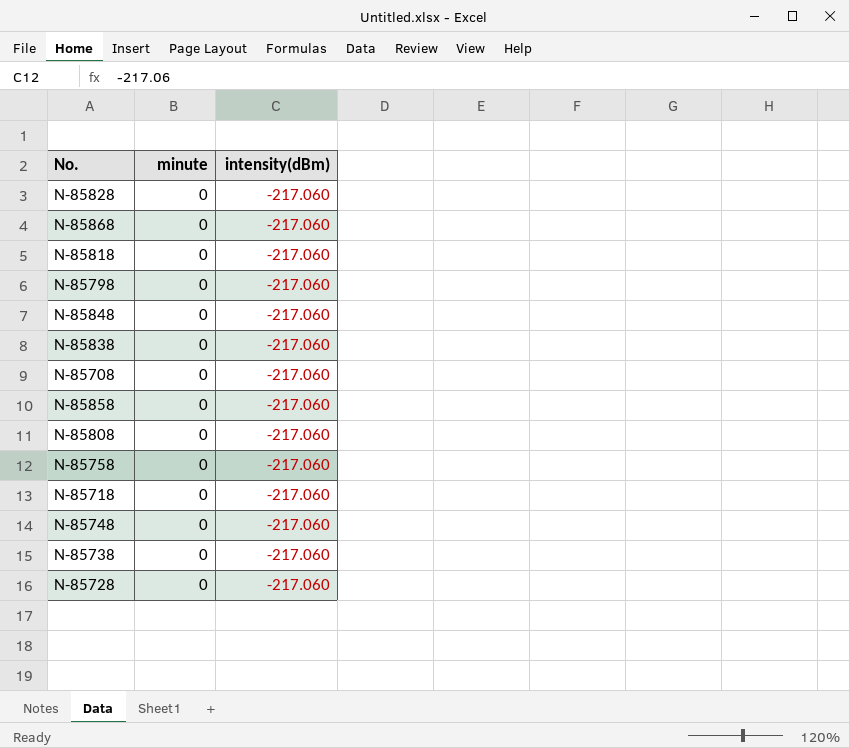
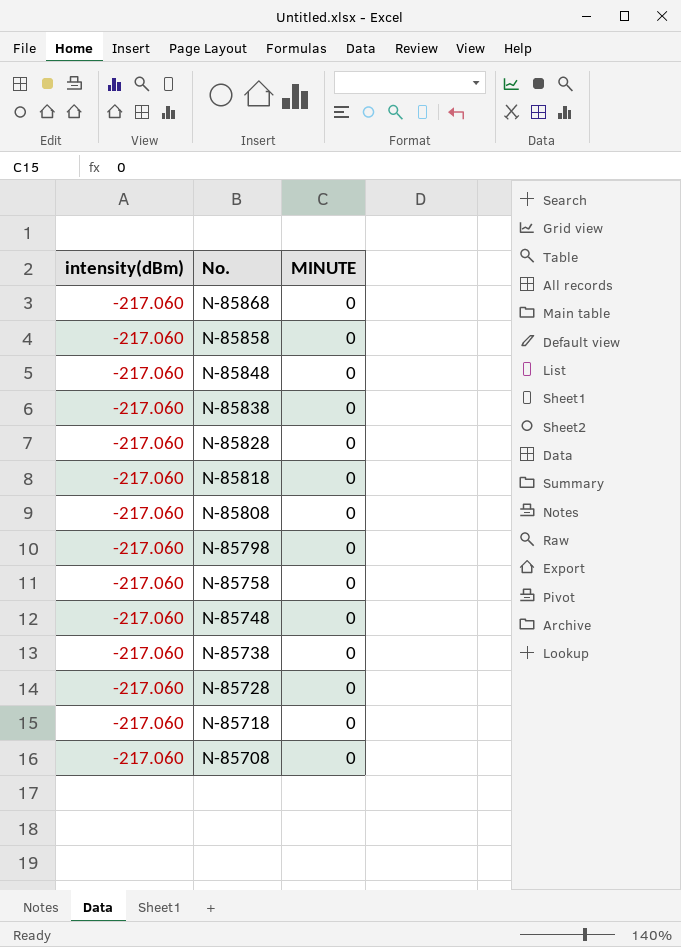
row order: none -> No. descending
column intensity(dBm) | position: 3 -> 1
column name: minute -> MINUTE

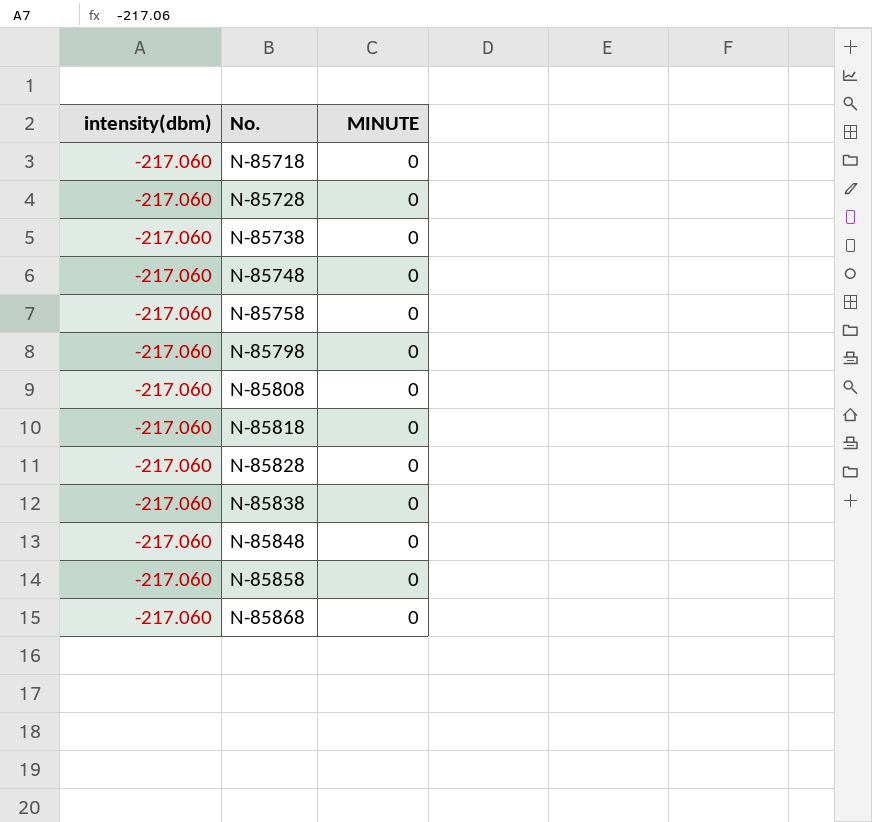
row order: No. descending -> No. ascending
column name: intensity(dBm) -> intensity(dbm)
row N-85708: -217.060 | 0 -> none

